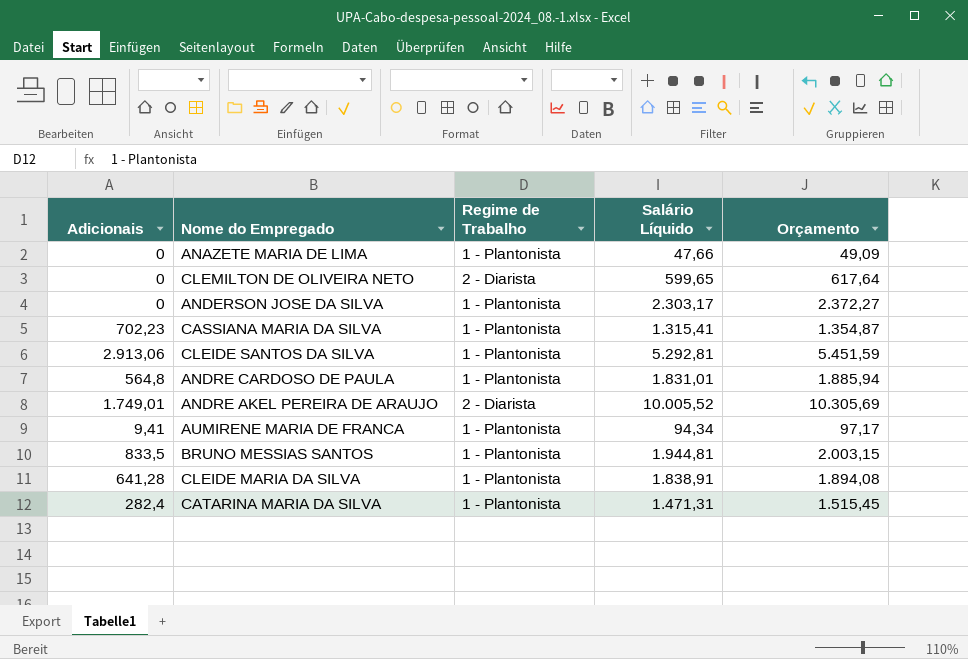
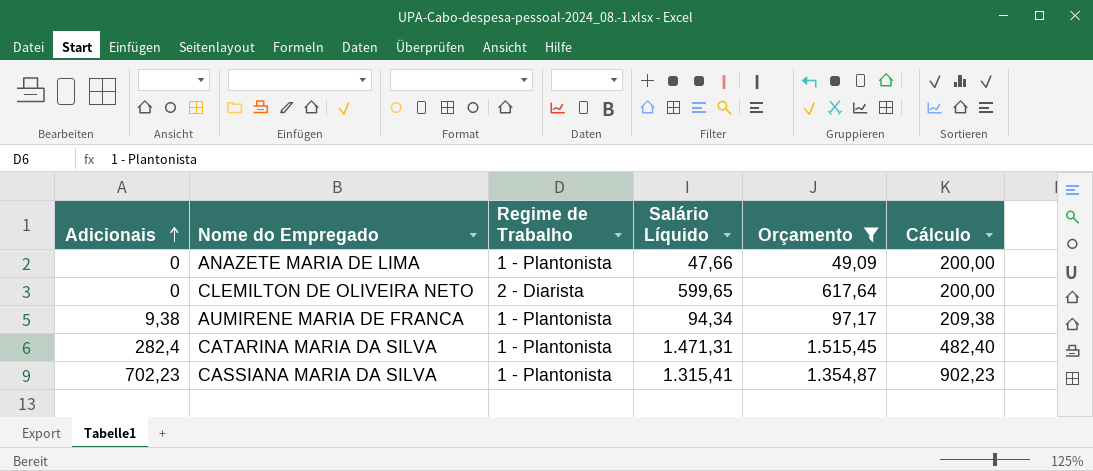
filter: none -> Orçamento <= 1.515,45
row order: none -> Adicionais ascending
column Cálculo | formula: none -> [Adicionais] + 200
AUMIRENE MARIA DE FRANCA | Adicionais: 9,41 -> 9,38

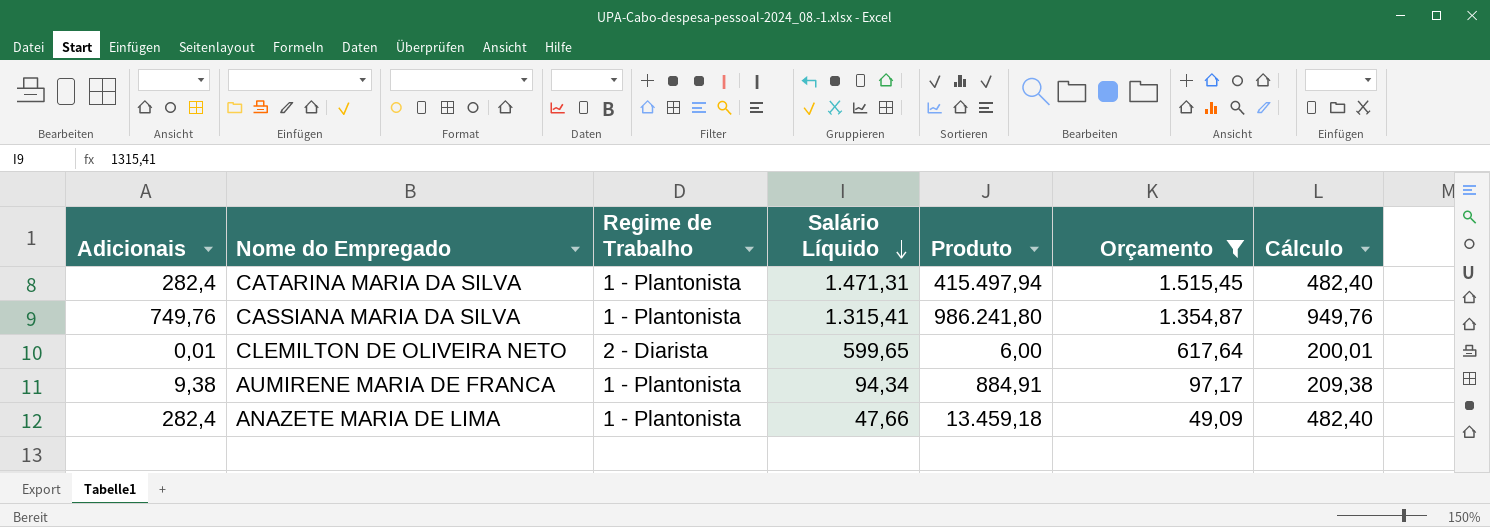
row order: Adicionais ascending -> Salário Líquido descending
column Produto | formula: none -> [Adicionais] * [Salário Líquido]
CASSIANA MARIA DA SILVA | Adicionais: 702,23 -> 749,76
CASSIANA MARIA DA SILVA | Cálculo: 902,23 -> 949,76
CLEMILTON DE OLIVEIRA NETO | Adicionais: 0 -> 0,01
CLEMILTON DE OLIVEIRA NETO | Cálculo: 200,00 -> 200,01
ANAZETE MARIA DE LIMA | Adicionais: 0 -> 282,4
ANAZETE MARIA DE LIMA | Cálculo: 200,00 -> 482,40

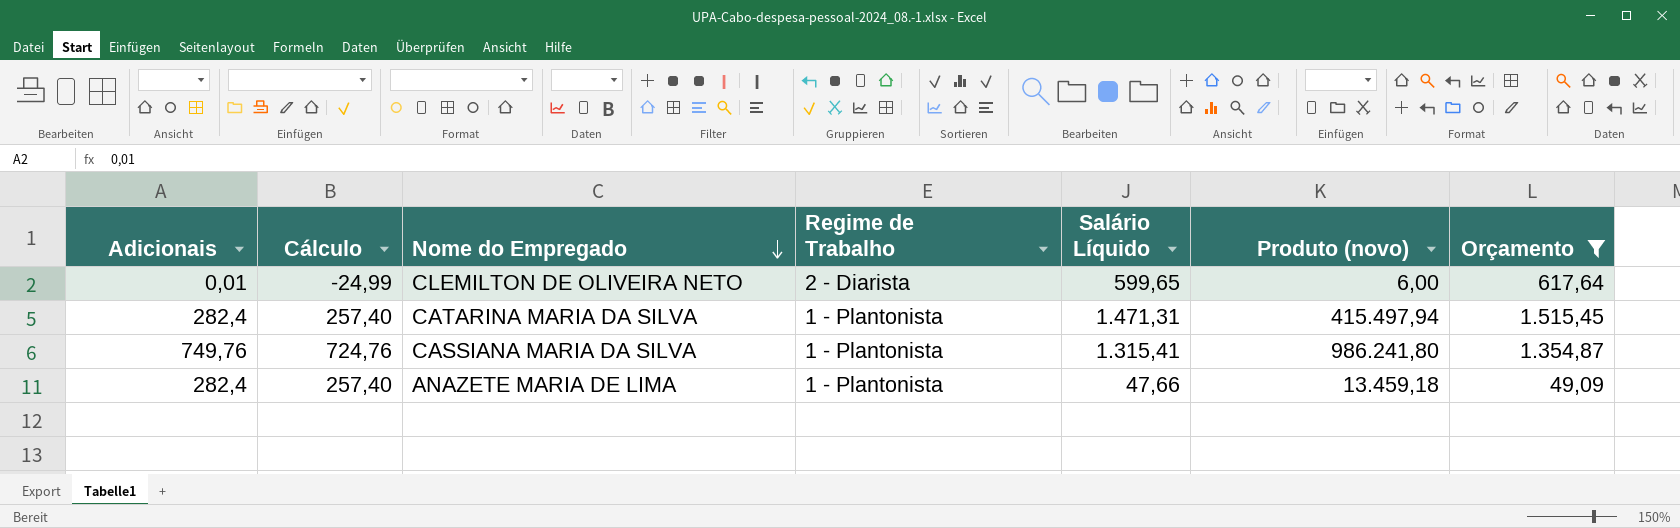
row order: Salário Líquido descending -> Nome do Empregado descending
column Cálculo | formula: [Adicionais] + 200 -> [Adicionais] - 25
column Cálculo | position: 7 -> 2
column name: Produto -> Produto (novo)
row AUMIRENE MARIA DE FRANCA: 9,38 | 1 - Plantonista | 94,34 | 884,91 | 97,17 | 209,38 -> none

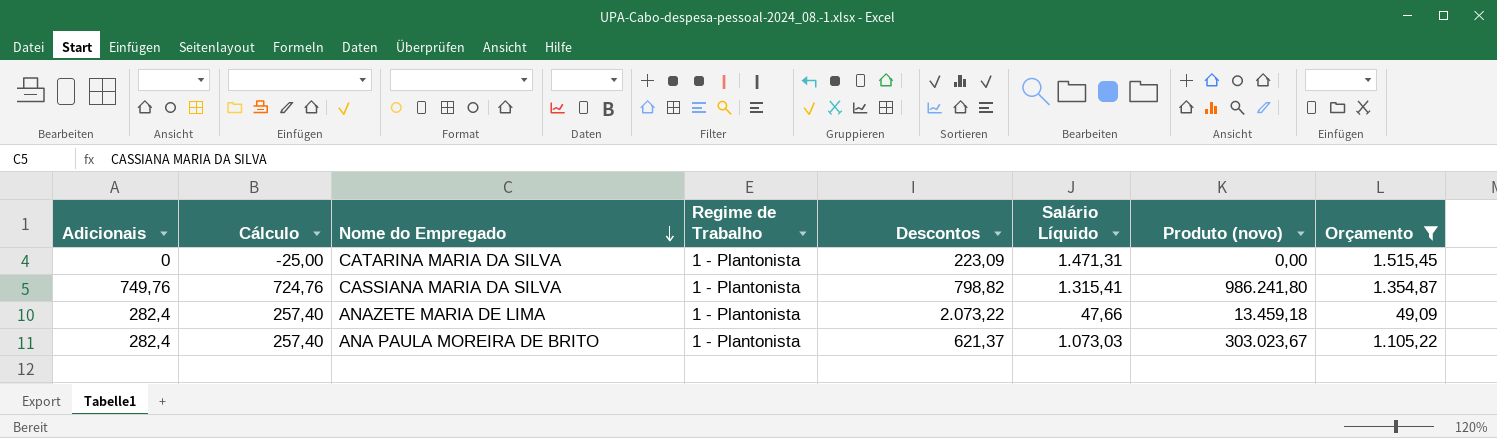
column Descontos | position: none -> 5
row CLEMILTON DE OLIVEIRA NETO: 0,01 | -24,99 | 2 - Diarista | 599,65 | 6,00 | 617,64 -> none
CATARINA MARIA DA SILVA | Adicionais: 282,4 -> 0
CATARINA MARIA DA SILVA | Cálculo: 257,40 -> -25,00
CATARINA MARIA DA SILVA | Produto (novo): 415.497,94 -> 0,00
row ANA PAULA MOREIRA DE BRITO: none -> 282,4 | 257,40 | 1 - Plantonista | 621,37 | 1.073,03 | 303.023,67 | 1.105,22

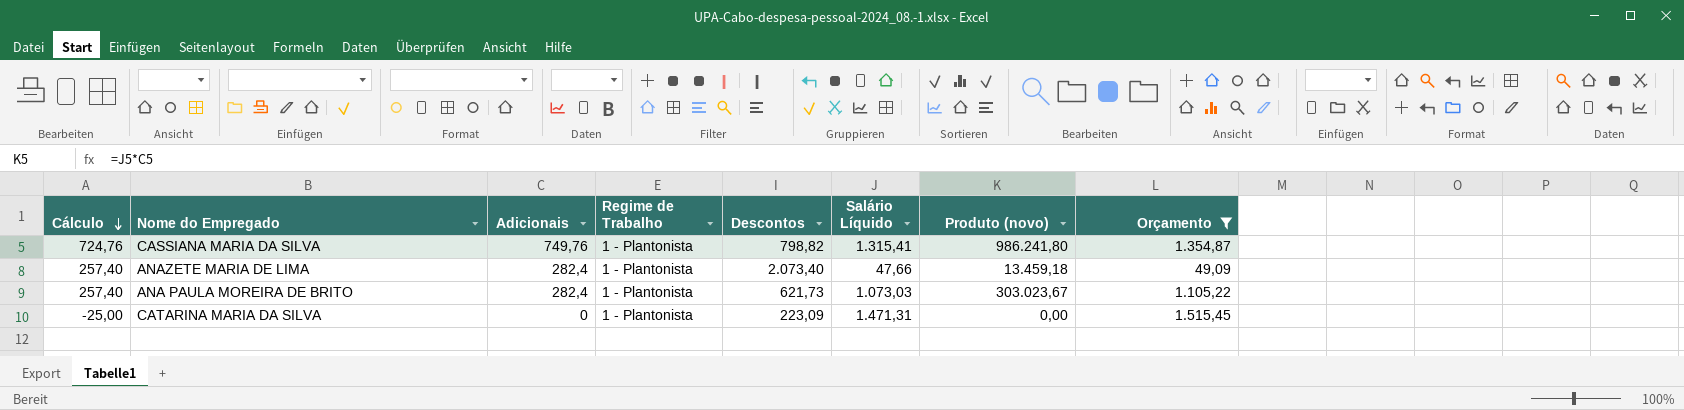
row order: Nome do Empregado descending -> Cálculo descending
column Adicionais | position: 1 -> 3
ANAZETE MARIA DE LIMA | Descontos: 2.073,22 -> 2.073,40
ANA PAULA MOREIRA DE BRITO | Descontos: 621,37 -> 621,73

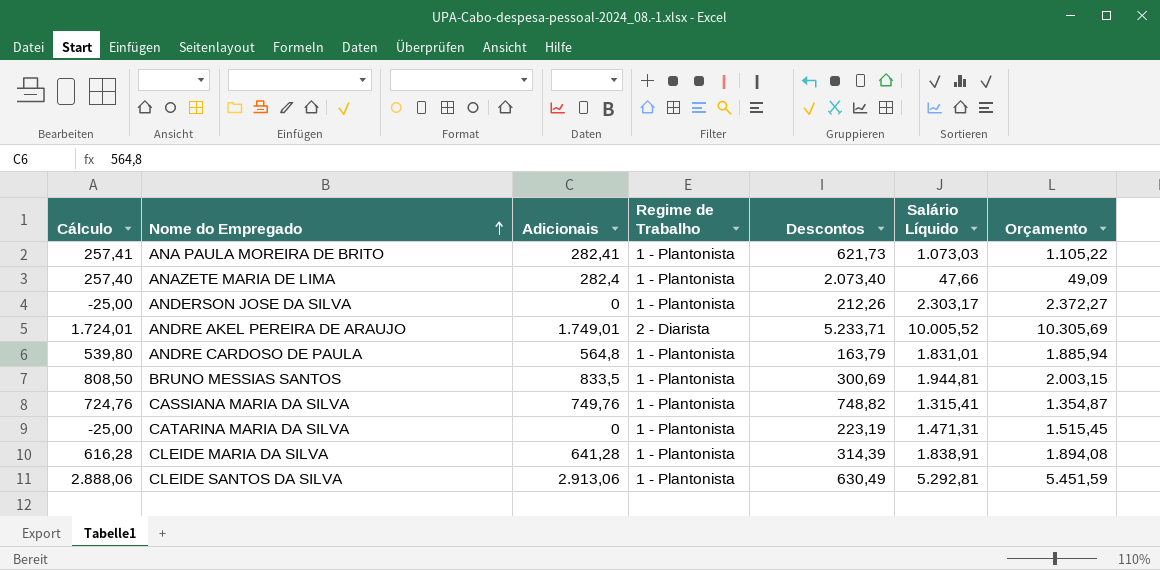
filter: Orçamento <= 1.515,45 -> none
row order: Cálculo descending -> Nome do Empregado ascending
column Produto (novo) | formula: [Adicionais] * [Salário Líquido] -> none
ANA PAULA MOREIRA DE BRITO | Cálculo: 257,40 -> 257,41
ANA PAULA MOREIRA DE BRITO | Adicionais: 282,4 -> 282,41
CASSIANA MARIA DA SILVA | Descontos: 798,82 -> 748,82
CATARINA MARIA DA SILVA | Descontos: 223,09 -> 223,19

